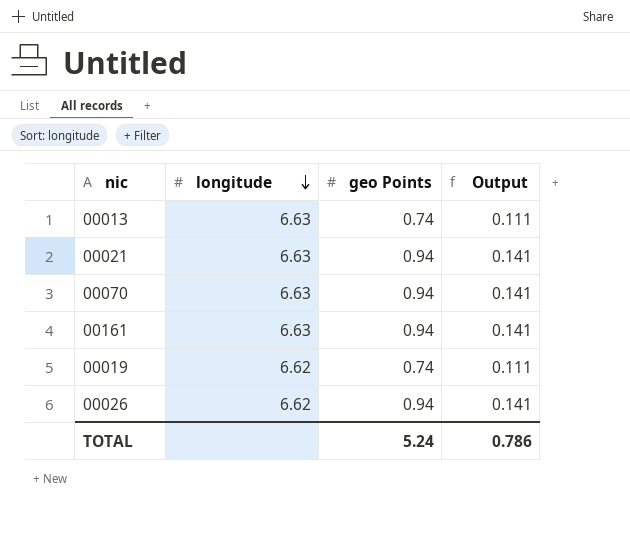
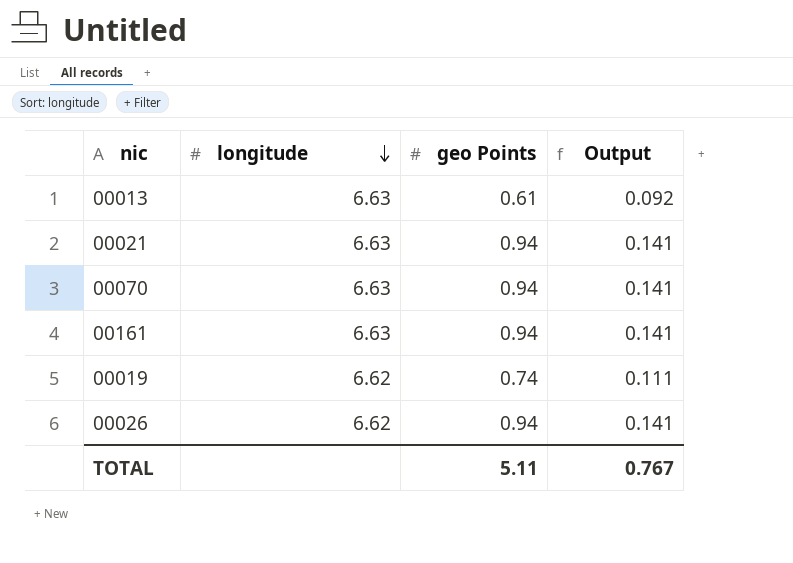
00013 | geo Points: 0.74 -> 0.61
00013 | Output: 0.111 -> 0.092
TOTAL | geo Points: 5.24 -> 5.11
TOTAL | Output: 0.786 -> 0.767

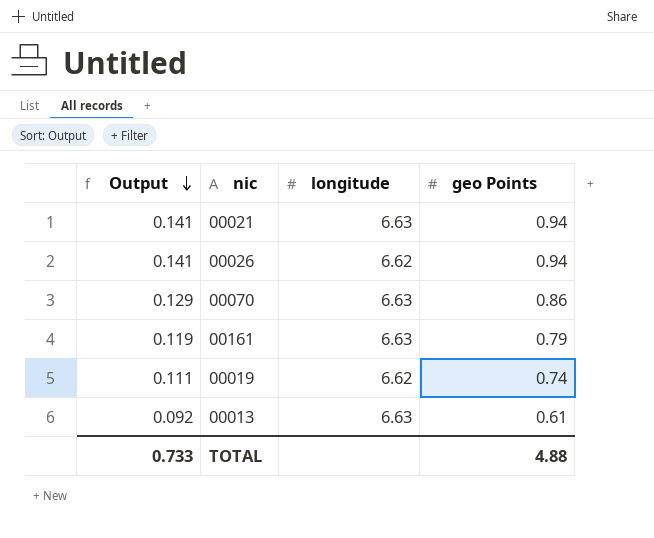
row order: longitude descending -> Output descending
column Output | position: 4 -> 1
00070 | Output: 0.141 -> 0.129
00070 | geo Points: 0.94 -> 0.86
00161 | Output: 0.141 -> 0.119
00161 | geo Points: 0.94 -> 0.79
TOTAL | Output: 0.767 -> 0.733
TOTAL | geo Points: 5.11 -> 4.88

